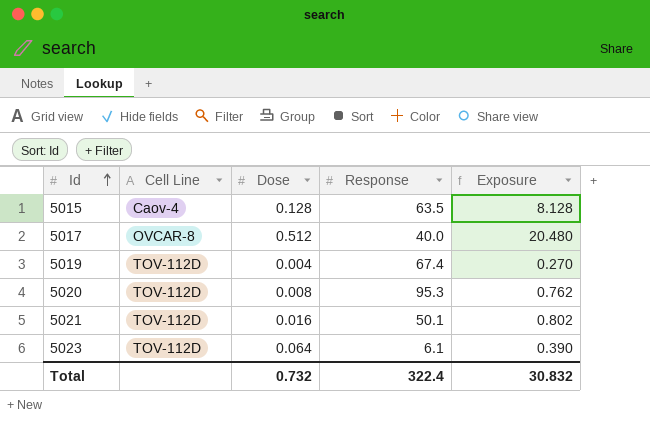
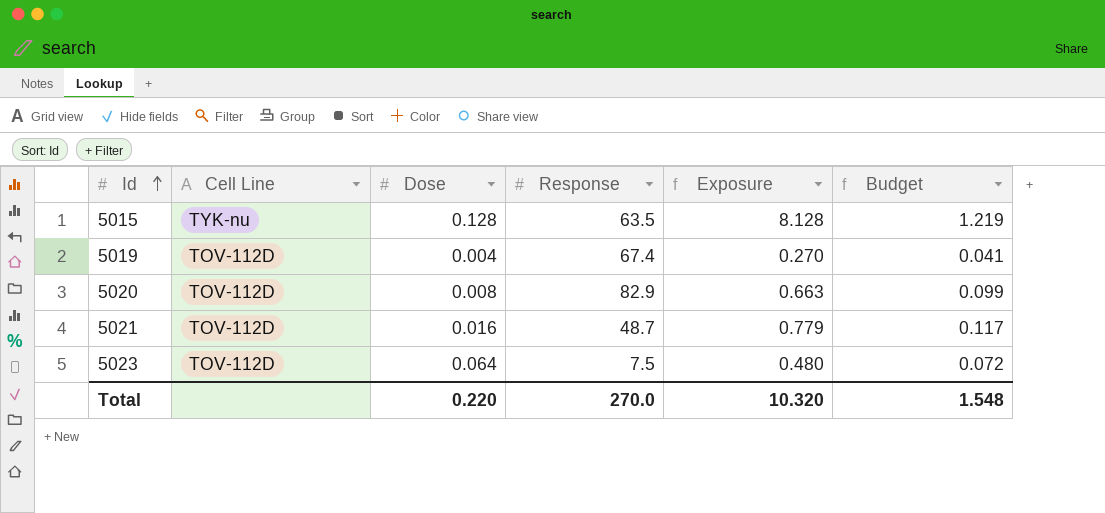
column Budget | formula: none -> [Exposure] * 0.15
row 5017: OVCAR-8 | 0.512 | 40.0 | 20.480 -> none
5015 | Cell Line: Caov-4 -> TYK-nu
5020 | Response: 95.3 -> 82.9
5020 | Exposure: 0.762 -> 0.663
5021 | Response: 50.1 -> 48.7
5021 | Exposure: 0.802 -> 0.779
5023 | Response: 6.1 -> 7.5
5023 | Exposure: 0.390 -> 0.480
Total | Dose: 0.732 -> 0.220
Total | Response: 322.4 -> 270.0
Total | Exposure: 30.832 -> 10.320

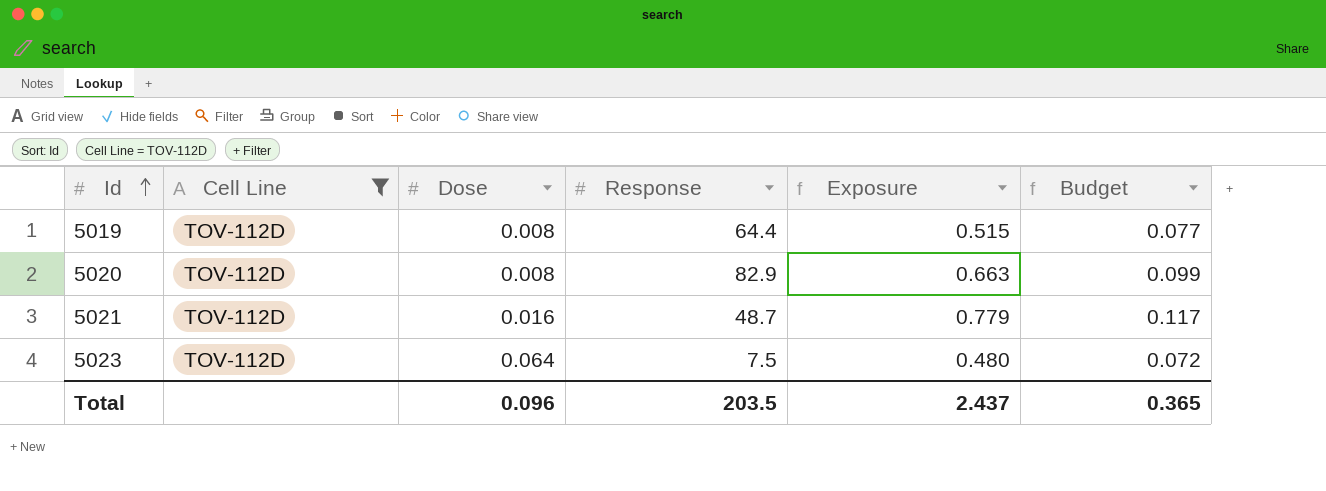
filter: none -> Cell Line = TOV-112D
5019 | Dose: 0.004 -> 0.008
5019 | Response: 67.4 -> 64.4
5019 | Exposure: 0.270 -> 0.515
5019 | Budget: 0.041 -> 0.077
Total | Dose: 0.220 -> 0.096
Total | Response: 270.0 -> 203.5
Total | Exposure: 10.320 -> 2.437
Total | Budget: 1.548 -> 0.365

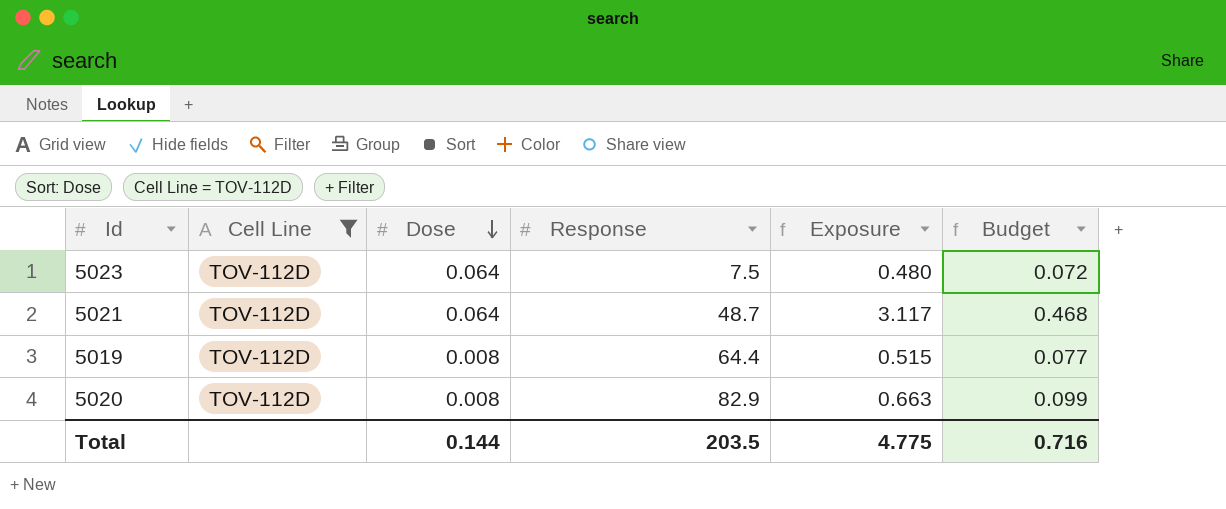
row order: Id ascending -> Dose descending
5021 | Dose: 0.016 -> 0.064
5021 | Exposure: 0.779 -> 3.117
5021 | Budget: 0.117 -> 0.468
Total | Dose: 0.096 -> 0.144
Total | Exposure: 2.437 -> 4.775
Total | Budget: 0.365 -> 0.716

